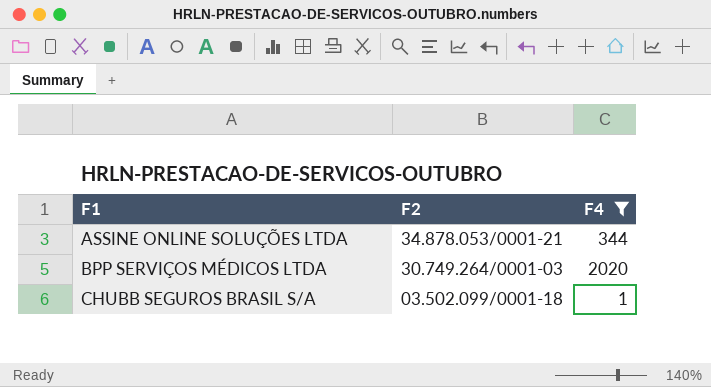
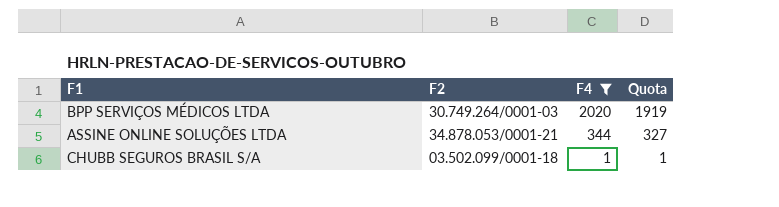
row order: F1 ascending -> F4 descending
column Quota | formula: none -> [F4] * 0.95

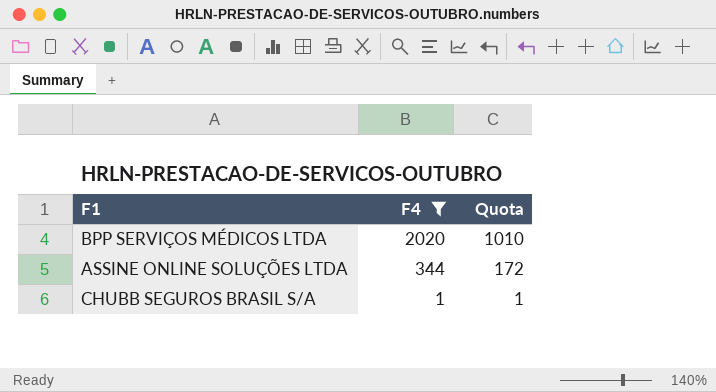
column F2 | position: 2 -> none
column Quota | formula: [F4] * 0.95 -> [F4] * 0.5

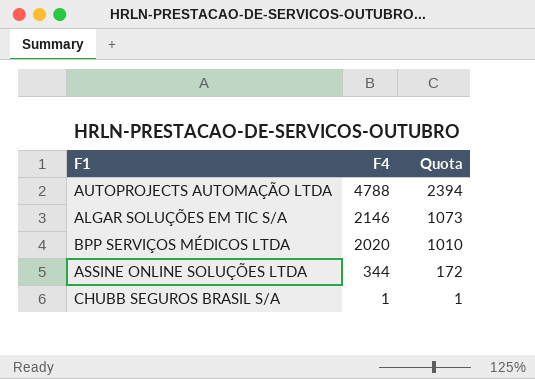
filter: F4 <= 2020 -> none

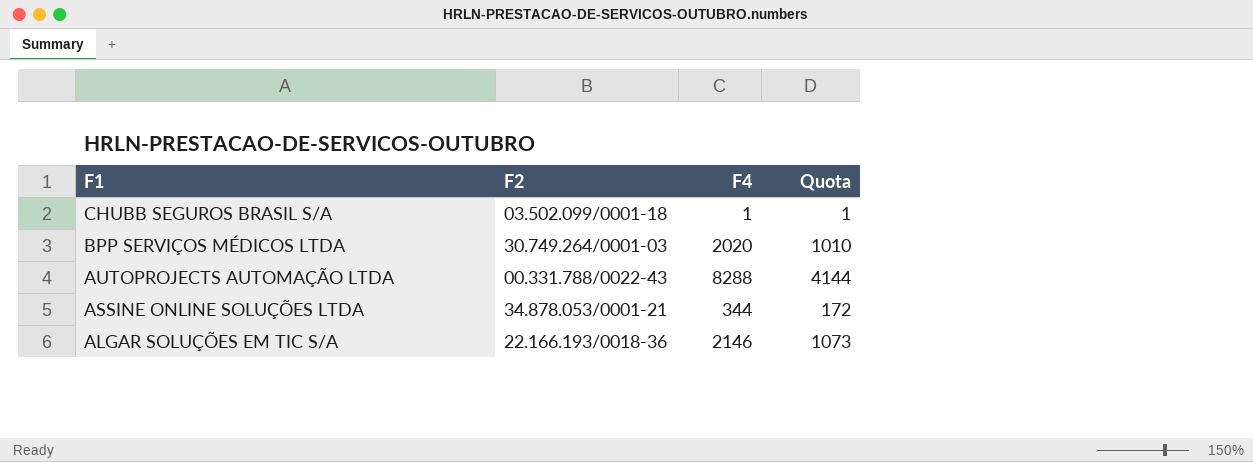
row order: F4 descending -> F1 descending
column F2 | position: none -> 2
AUTOPROJECTS AUTOMAÇÃO LTDA | F4: 4788 -> 8288
AUTOPROJECTS AUTOMAÇÃO LTDA | Quota: 2394 -> 4144

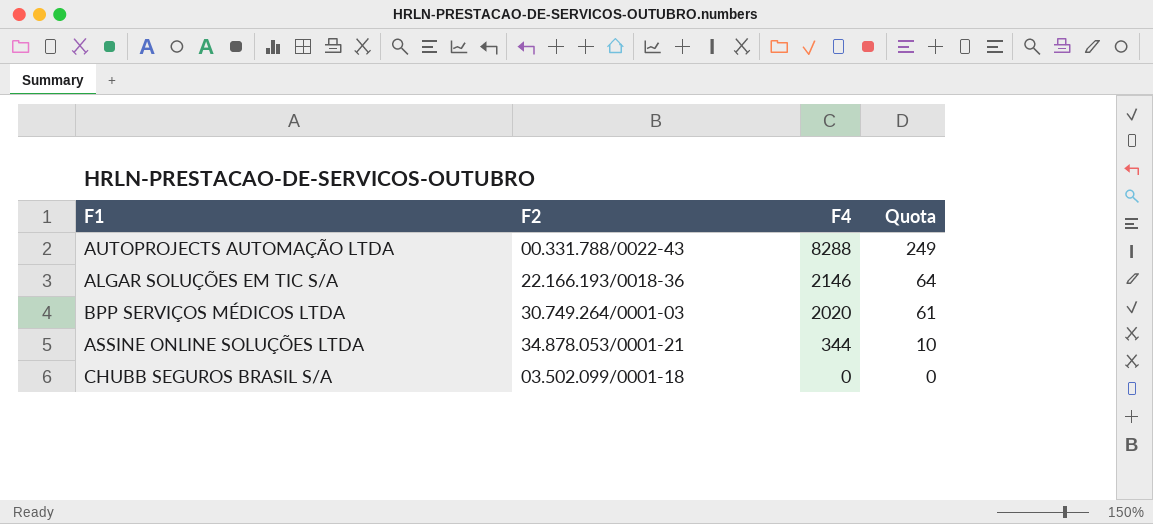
row order: F1 descending -> F4 descending
column Quota | formula: [F4] * 0.5 -> [F4] * 0.03
CHUBB SEGUROS BRASIL S/A | F4: 1 -> 0

